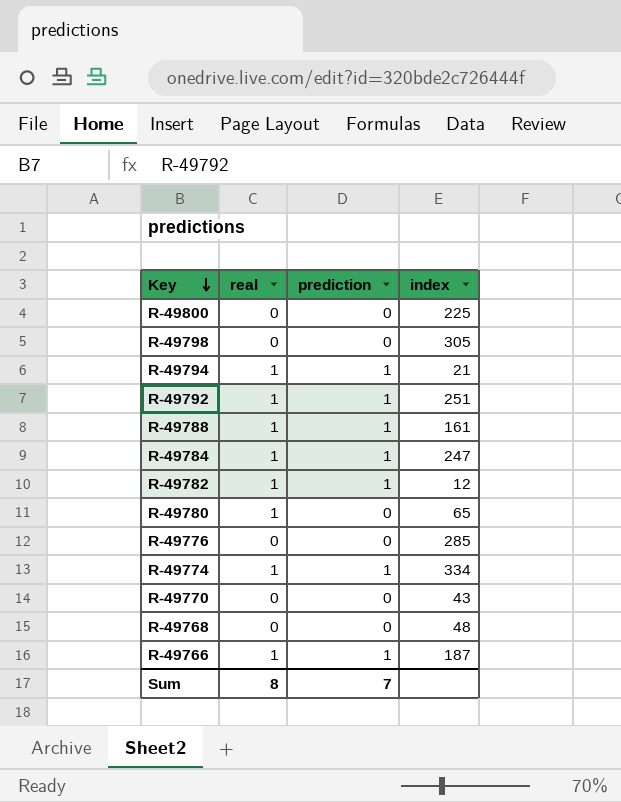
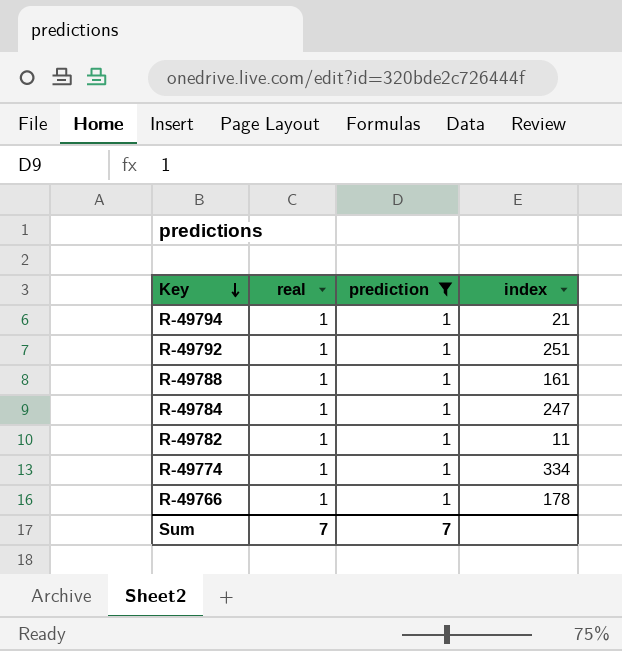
filter: none -> prediction = 1
R-49782 | index: 12 -> 11
R-49766 | index: 187 -> 178
Sum | real: 8 -> 7

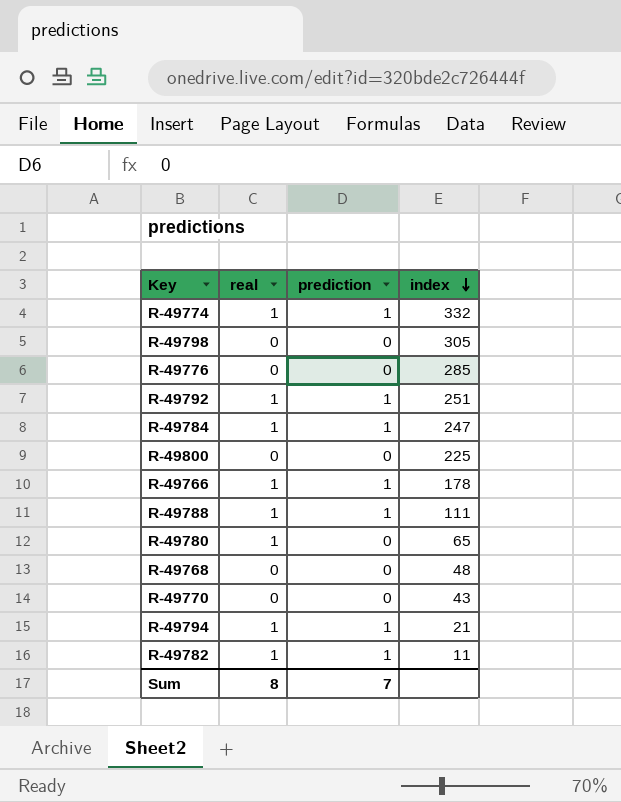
filter: prediction = 1 -> none
row order: Key descending -> index descending
R-49774 | index: 334 -> 332
R-49788 | index: 161 -> 111
Sum | real: 7 -> 8

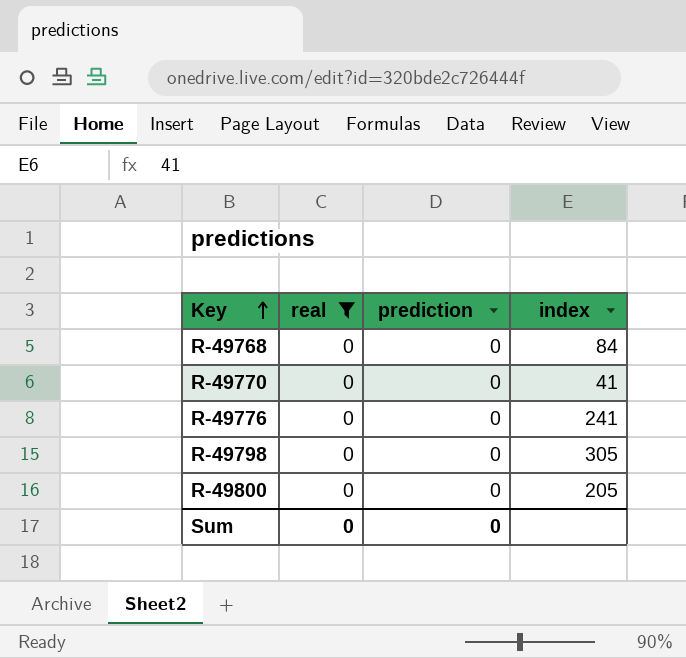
filter: none -> real = 0
row order: index descending -> Key ascending
R-49768 | index: 48 -> 84
R-49770 | index: 43 -> 41
R-49776 | index: 285 -> 241
R-49800 | index: 225 -> 205
Sum | real: 8 -> 0
Sum | prediction: 7 -> 0

